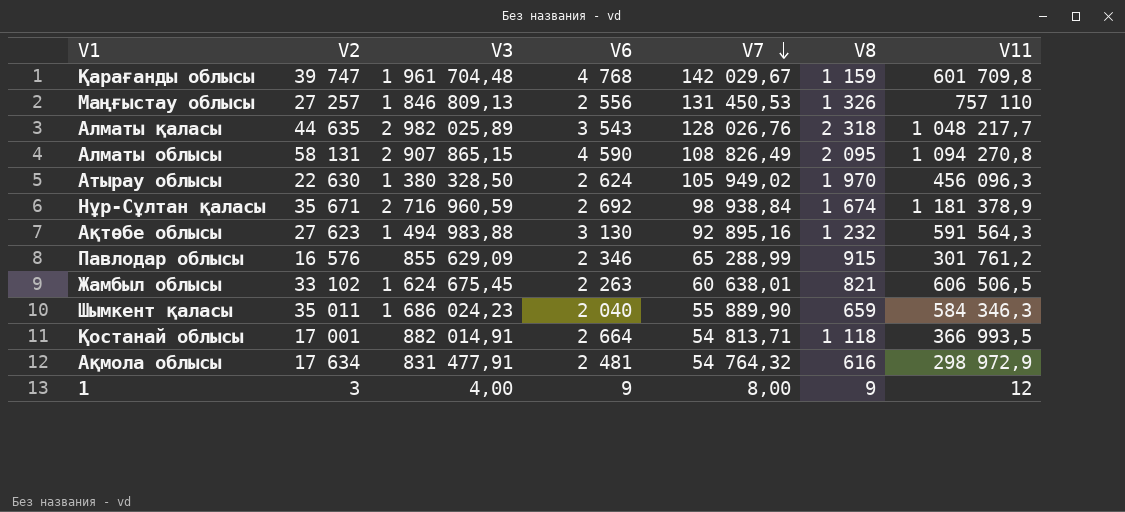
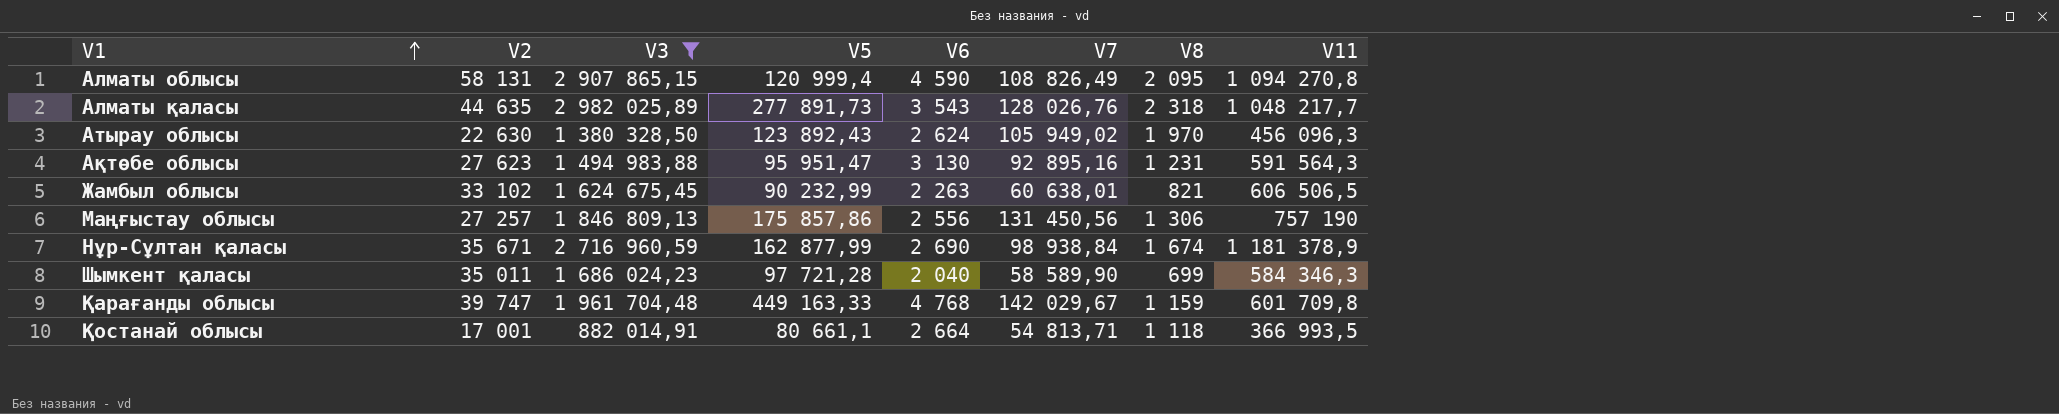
filter: none -> V3 >= 882 014,91
row order: V7 descending -> V1 ascending
column V5 | position: none -> 4
Ақтөбе облысы | V8: 1 232 -> 1 231
Маңғыстау облысы | V7: 131 450,53 -> 131 450,56
Маңғыстау облысы | V8: 1 326 -> 1 306
Маңғыстау облысы | V11: 757 110 -> 757 190
Нұр-Сұлтан қаласы | V6: 2 692 -> 2 690
Шымкент қаласы | V7: 55 889,90 -> 58 589,90
Шымкент қаласы | V8: 659 -> 699

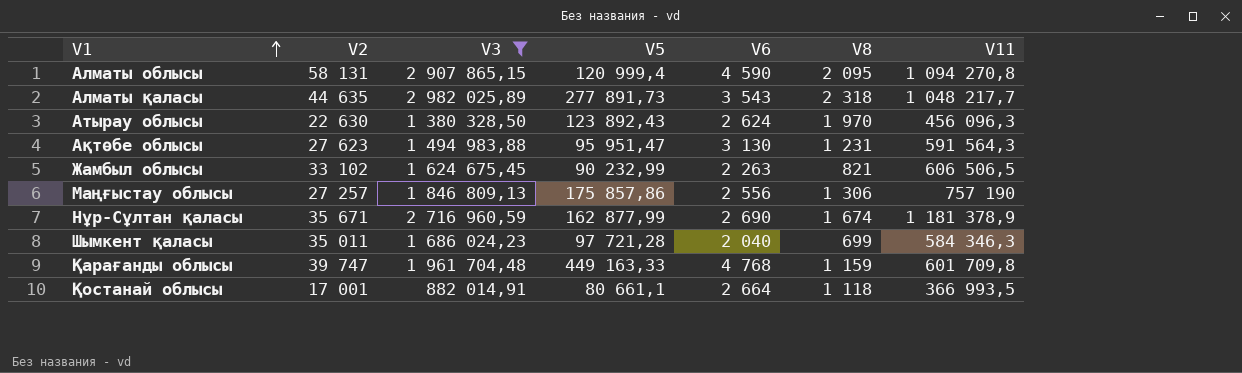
column V7 | position: 6 -> none

